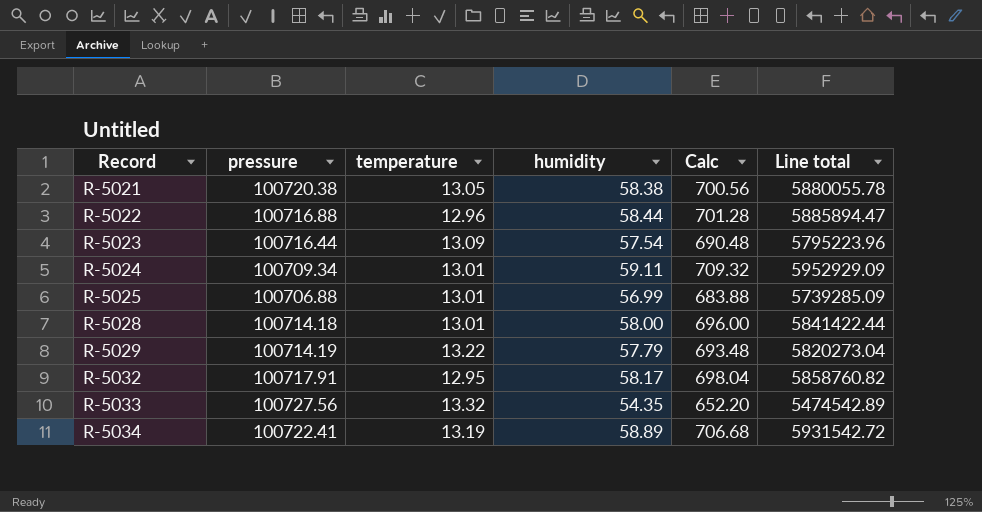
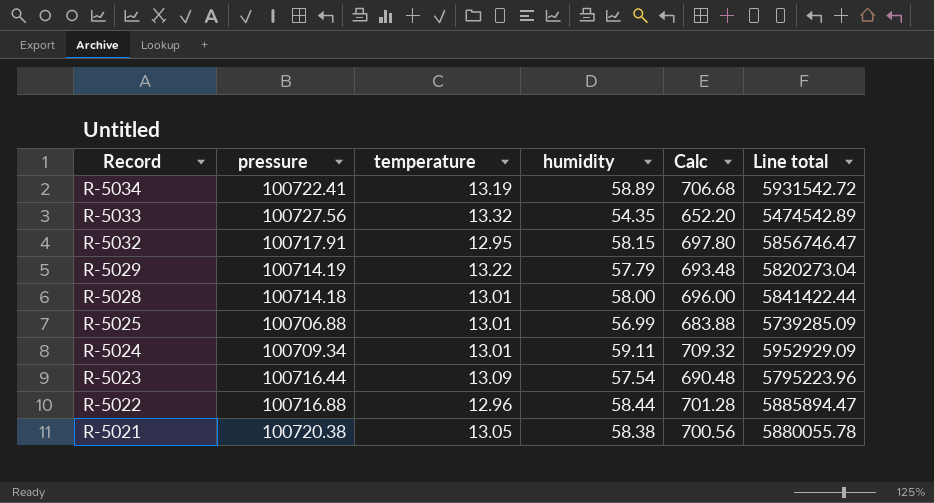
row order: Record ascending -> Record descending
R-5032 | humidity: 58.17 -> 58.15
R-5032 | Calc: 698.04 -> 697.80
R-5032 | Line total: 5858760.82 -> 5856746.47

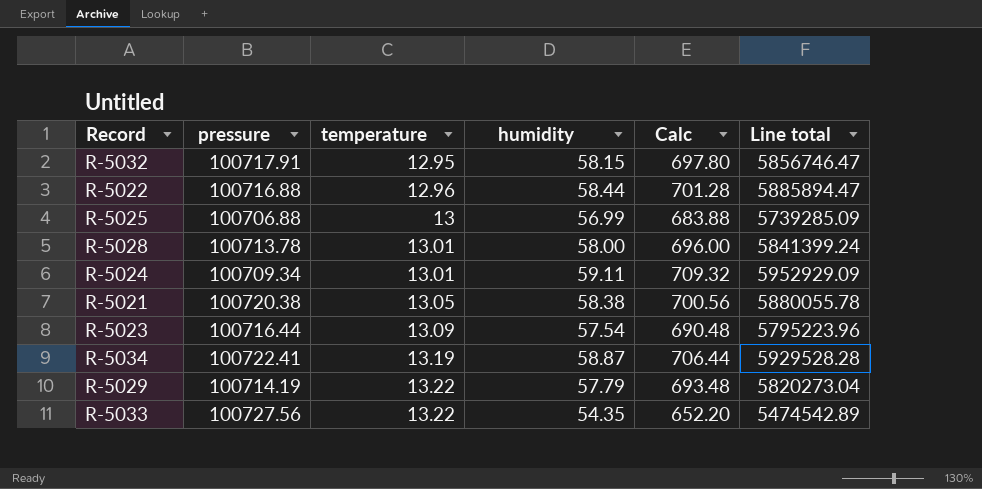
row order: Record descending -> temperature ascending
R-5025 | temperature: 13.01 -> 13
R-5028 | pressure: 100714.18 -> 100713.78
R-5028 | Line total: 5841422.44 -> 5841399.24
R-5034 | humidity: 58.89 -> 58.87
R-5034 | Calc: 706.68 -> 706.44
R-5034 | Line total: 5931542.72 -> 5929528.28
R-5033 | temperature: 13.32 -> 13.22

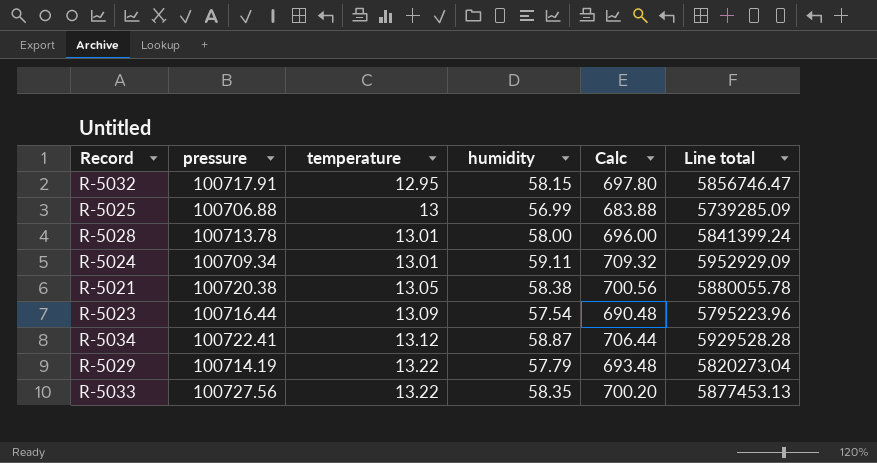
row R-5022: 100716.88 | 12.96 | 58.44 | 701.28 | 5885894.47 -> none
R-5034 | temperature: 13.19 -> 13.12
R-5033 | humidity: 54.35 -> 58.35
R-5033 | Calc: 652.20 -> 700.20
R-5033 | Line total: 5474542.89 -> 5877453.13

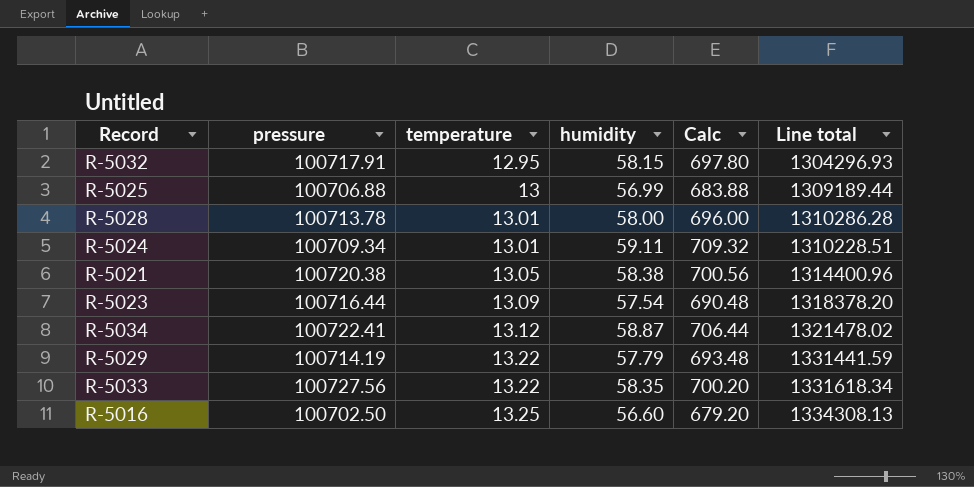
column Line total | formula: [pressure] * [humidity] -> [pressure] * [temperature]
row R-5016: none -> 100702.50 | 13.25 | 56.60 | 679.20 | 1334308.13

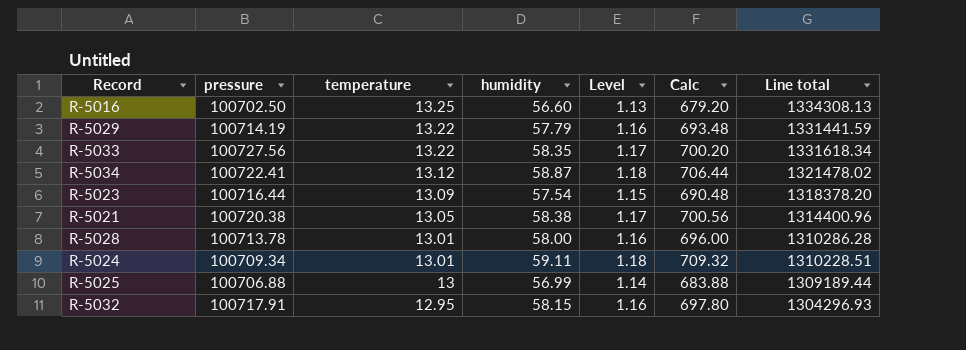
row order: temperature ascending -> temperature descending
column Level | formula: none -> [humidity] * 0.02

